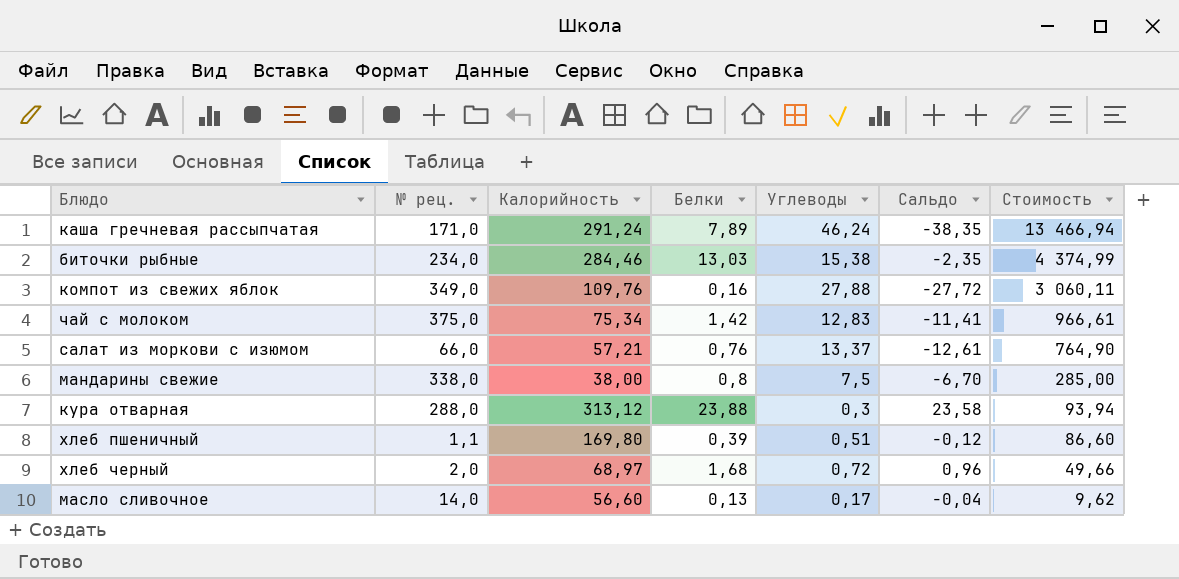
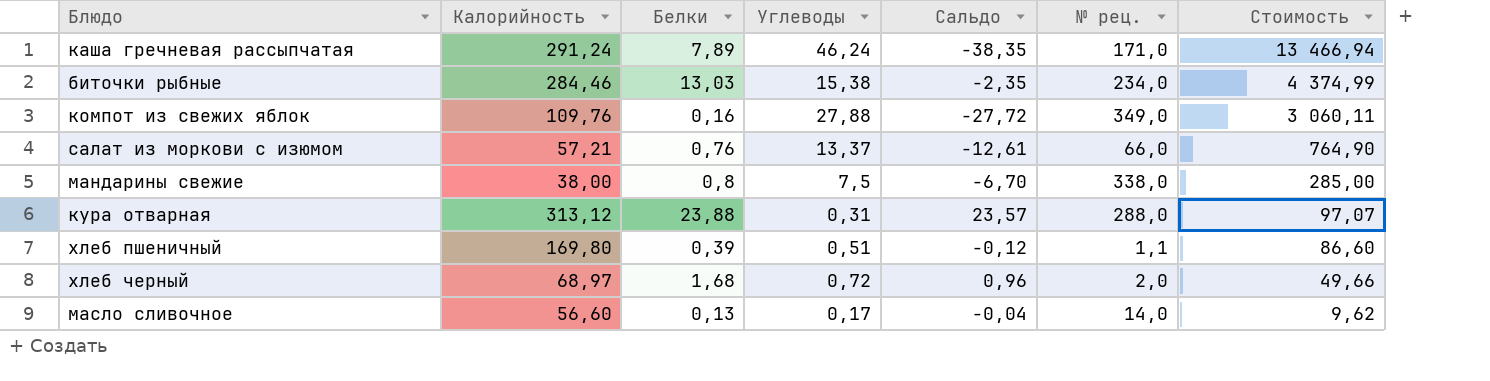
column № рец. | position: 2 -> 6
row чай с молоком: 375,0 | 75,34 | 1,42 | 12,83 | -11,41 | 966,61 -> none
кура отварная | Углеводы: 0,3 -> 0,31
кура отварная | Сальдо: 23,58 -> 23,57
кура отварная | Стоимость: 93,94 -> 97,07

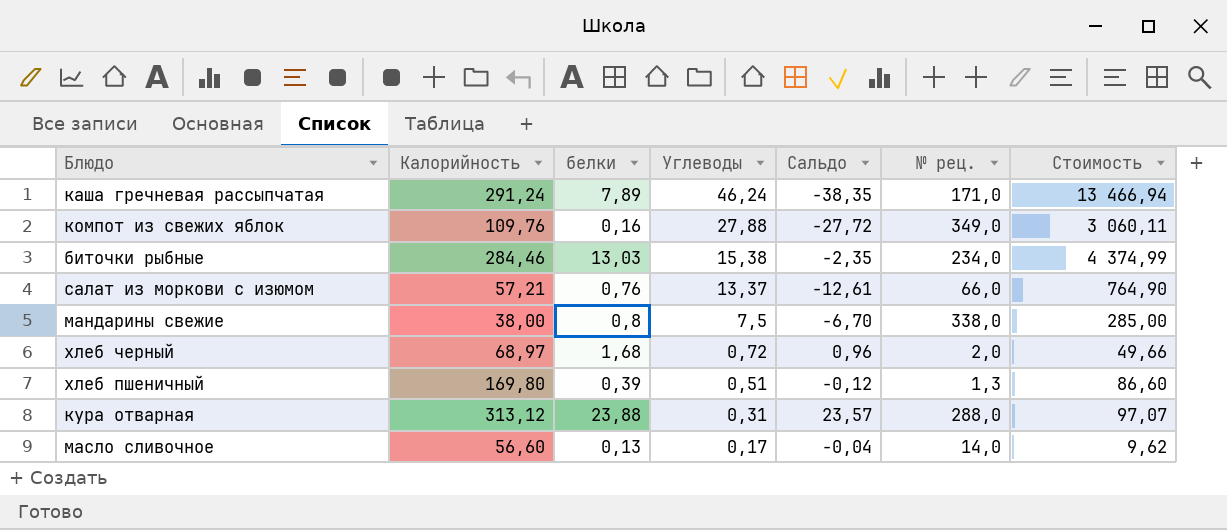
row order: Стоимость descending -> Углеводы descending
column name: Белки -> белки
хлеб пшеничный | № рец.: 1,1 -> 1,3

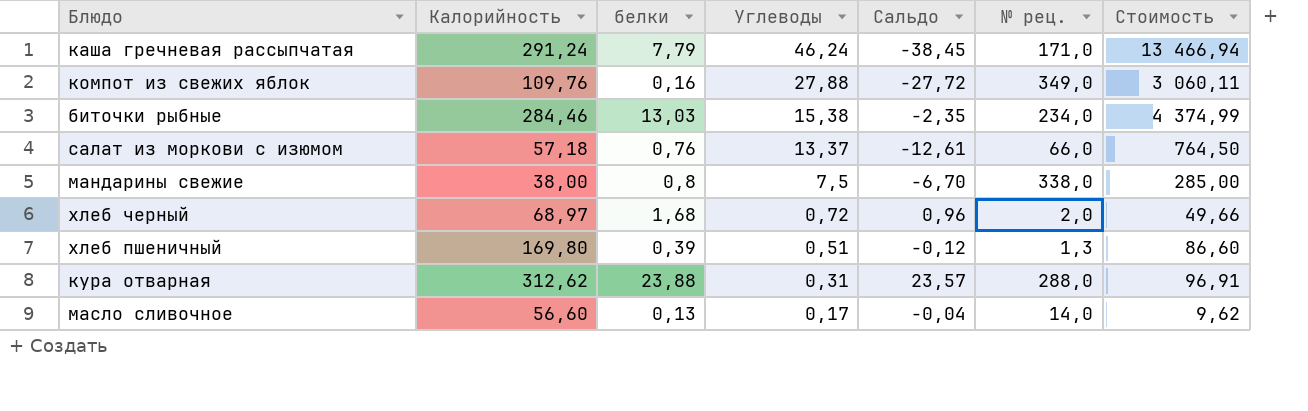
каша гречневая рассыпчатая | белки: 7,89 -> 7,79
каша гречневая рассыпчатая | Сальдо: -38,35 -> -38,45
салат из моркови с изюмом | Калорийность: 57,21 -> 57,18
салат из моркови с изюмом | Стоимость: 764,90 -> 764,50
кура отварная | Калорийность: 313,12 -> 312,62
кура отварная | Стоимость: 97,07 -> 96,91

